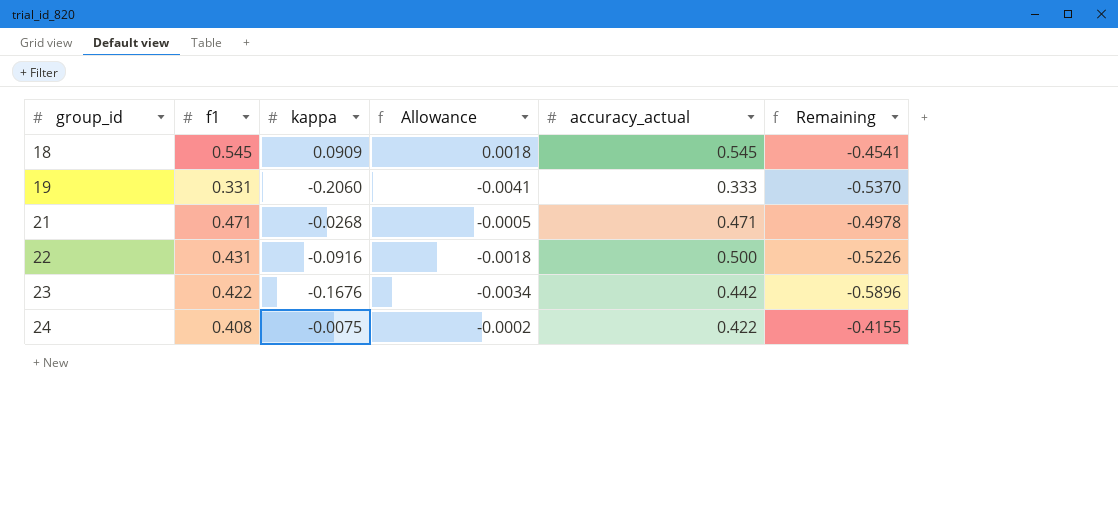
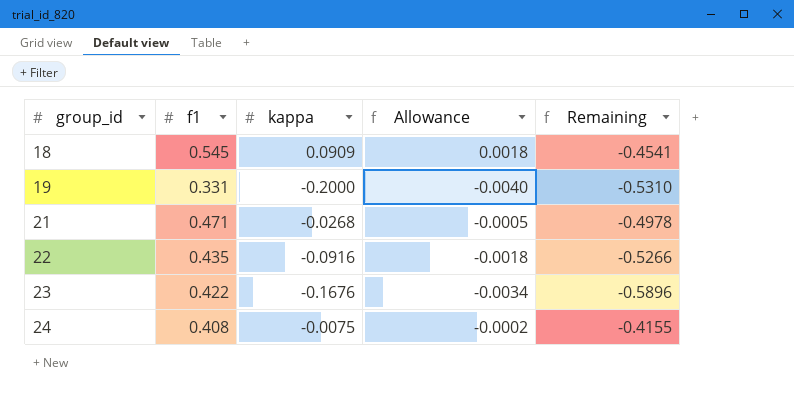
column accuracy_actual | position: 5 -> none
19 | kappa: -0.2060 -> -0.2000
19 | Allowance: -0.0041 -> -0.0040
19 | Remaining: -0.5370 -> -0.5310
22 | f1: 0.431 -> 0.435
22 | Remaining: -0.5226 -> -0.5266

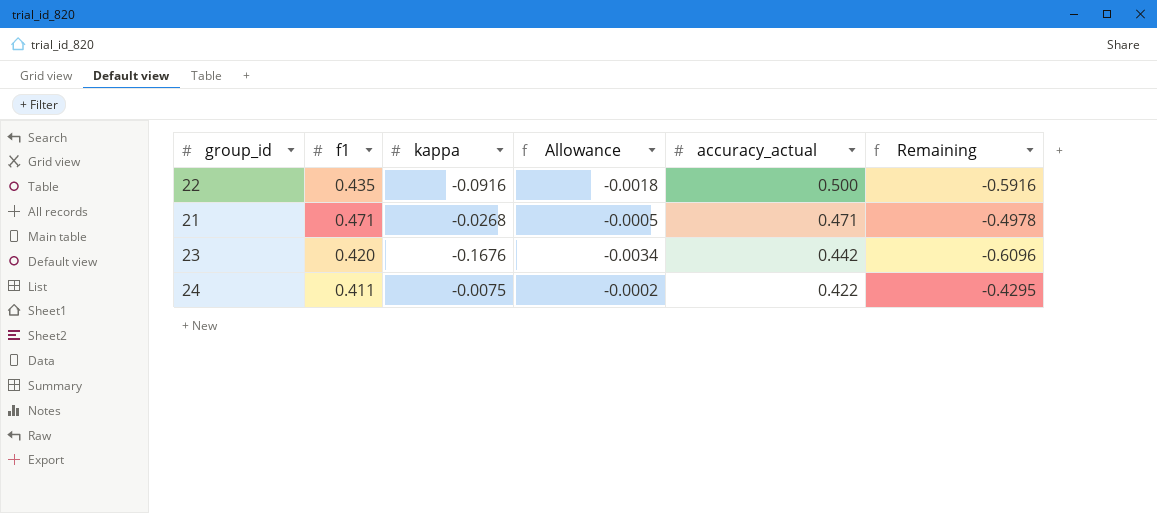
row order: group_id ascending -> accuracy_actual descending
column accuracy_actual | position: none -> 5
column Remaining | formula: [kappa] - [f1] -> [kappa] - [accuracy_actual]
row 18: 0.545 | 0.0909 | 0.0018 | -0.4541 -> none
row 19: 0.331 | -0.2000 | -0.0040 | -0.5310 -> none
23 | f1: 0.422 -> 0.420
24 | f1: 0.408 -> 0.411

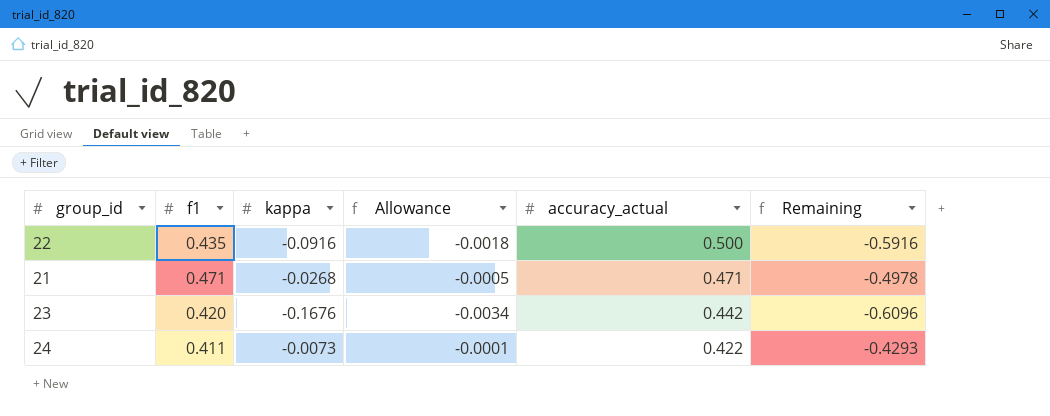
24 | kappa: -0.0075 -> -0.0073
24 | Allowance: -0.0002 -> -0.0001
24 | Remaining: -0.4295 -> -0.4293

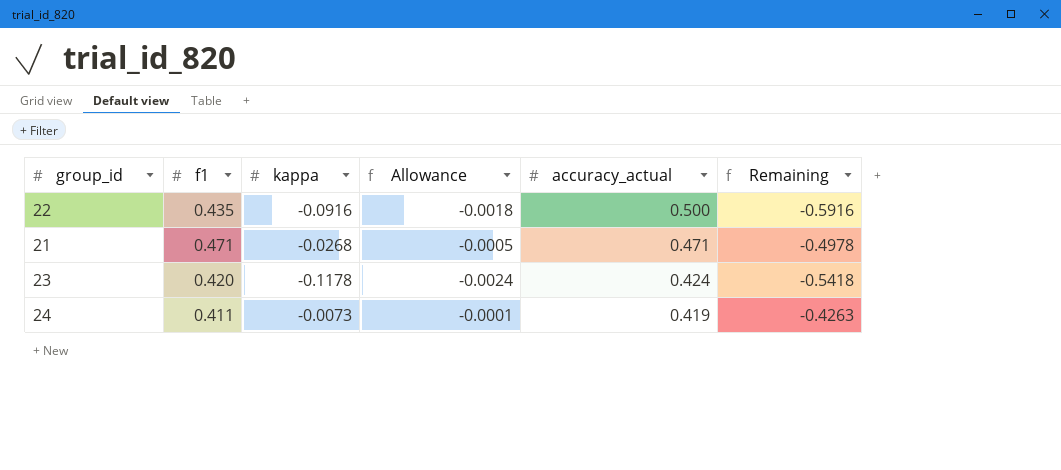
23 | kappa: -0.1676 -> -0.1178
23 | Allowance: -0.0034 -> -0.0024
23 | accuracy_actual: 0.442 -> 0.424
23 | Remaining: -0.6096 -> -0.5418
24 | accuracy_actual: 0.422 -> 0.419
24 | Remaining: -0.4293 -> -0.4263

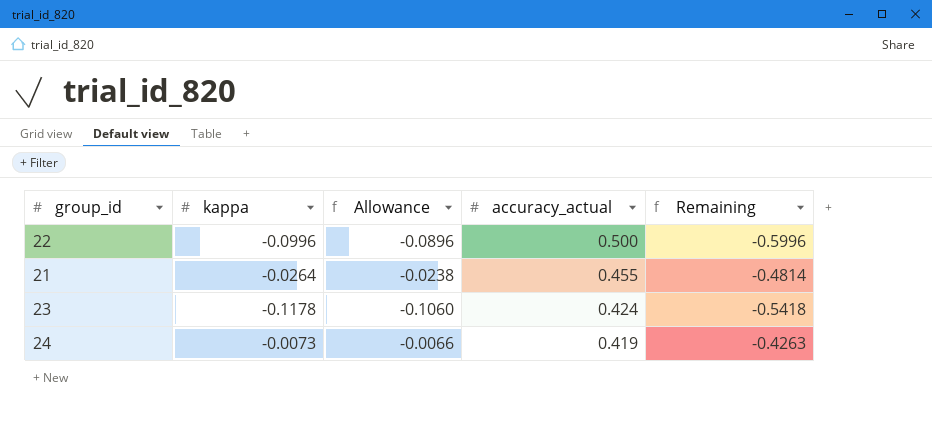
column f1 | position: 2 -> none
column Allowance | formula: [kappa] * 0.02 -> [kappa] * 0.9
22 | kappa: -0.0916 -> -0.0996
22 | Remaining: -0.5916 -> -0.5996
21 | kappa: -0.0268 -> -0.0264
21 | accuracy_actual: 0.471 -> 0.455
21 | Remaining: -0.4978 -> -0.4814

